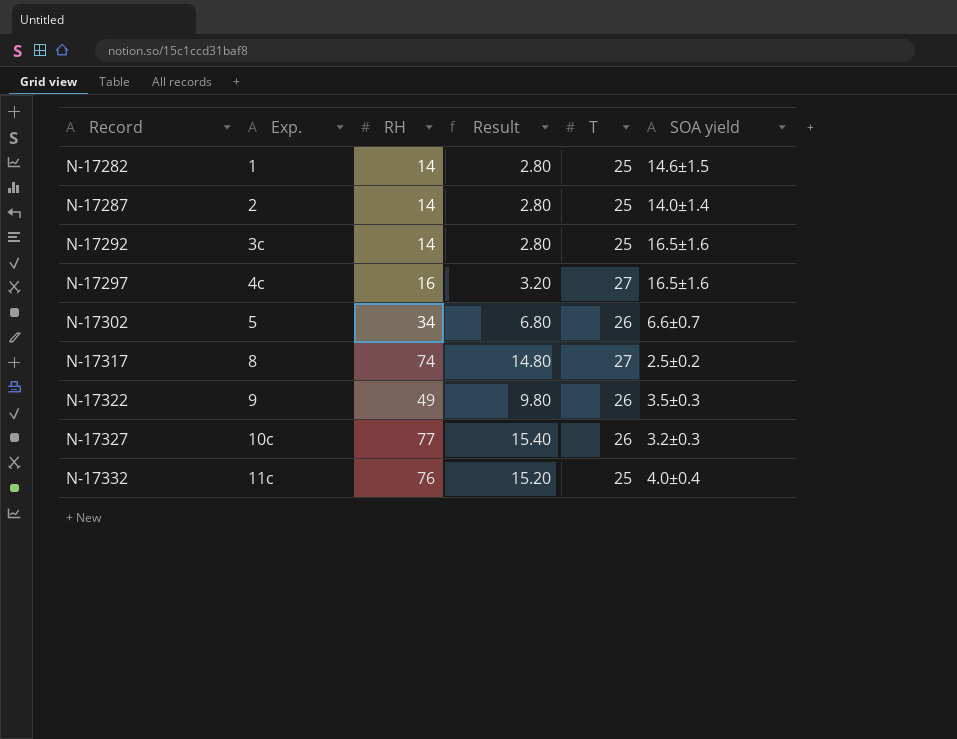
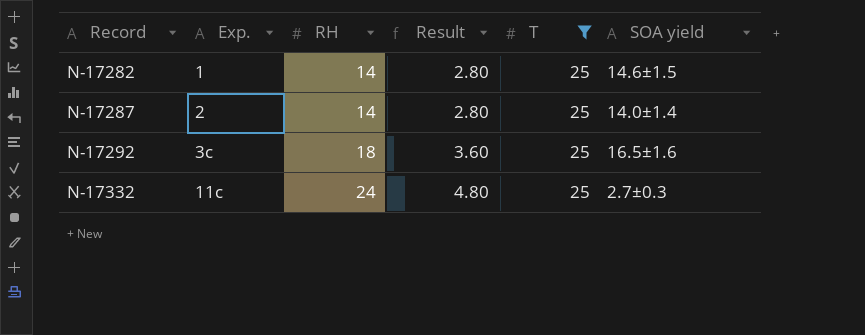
filter: none -> T = 25
N-17292 | RH: 14 -> 18
N-17292 | Result: 2.80 -> 3.60
N-17332 | RH: 76 -> 24
N-17332 | Result: 15.20 -> 4.80
N-17332 | SOA yield: 4.0±0.4 -> 2.7±0.3

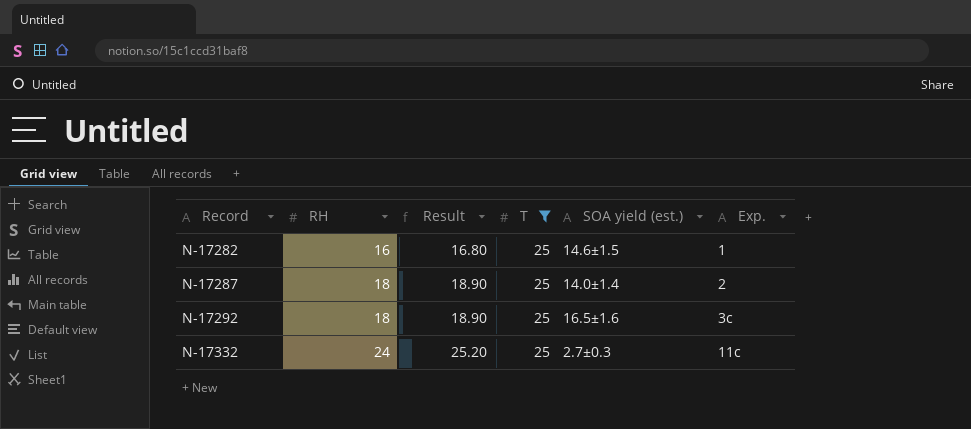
column Result | formula: [RH] * 0.2 -> [RH] * 1.05
column name: SOA yield -> SOA yield (est.)
column Exp. | position: 2 -> 6
N-17282 | RH: 14 -> 16
N-17287 | RH: 14 -> 18

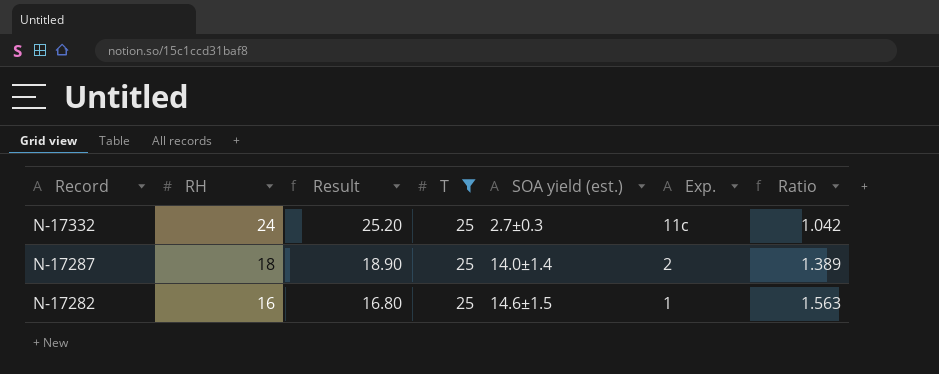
row order: Record ascending -> Record descending
column Ratio | formula: none -> [T] / [RH]
row N-17292: 18 | 18.90 | 25 | 16.5±1.6 | 3c -> none

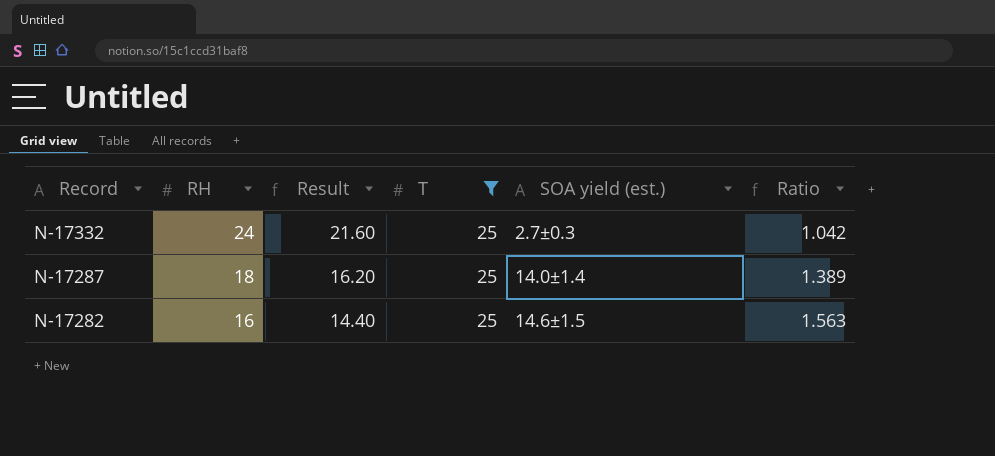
column Exp. | position: 6 -> none
column Result | formula: [RH] * 1.05 -> [RH] * 0.9

